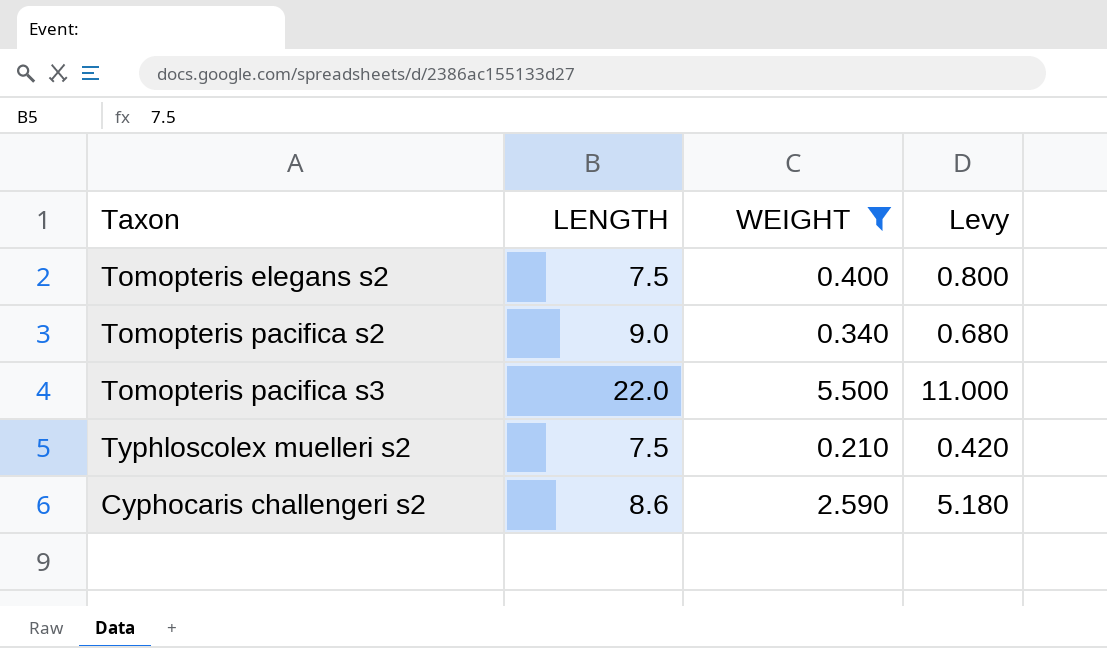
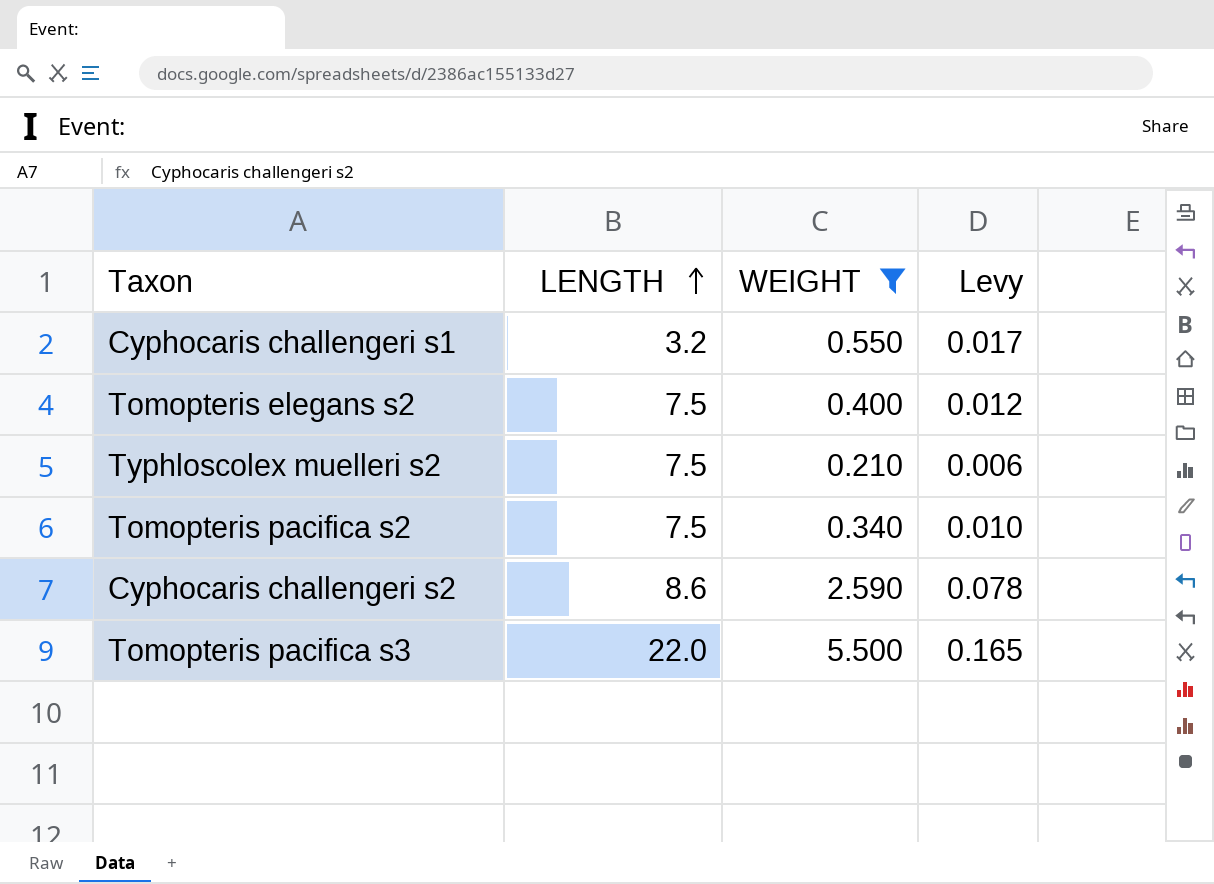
row order: none -> LENGTH ascending
column Levy | formula: [WEIGHT] * 2 -> [WEIGHT] * 0.03
row Cyphocaris challengeri s1: none -> 3.2 | 0.550 | 0.017
Tomopteris pacifica s2 | LENGTH: 9.0 -> 7.5

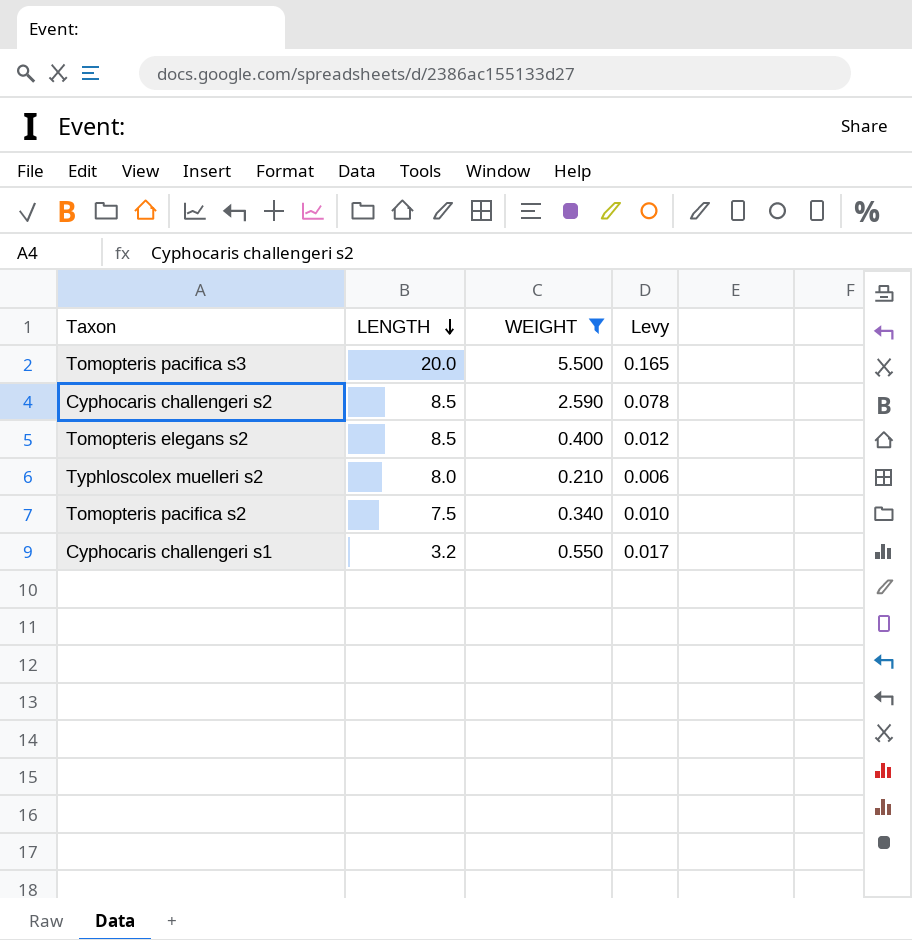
row order: LENGTH ascending -> LENGTH descending
Tomopteris pacifica s3 | LENGTH: 22.0 -> 20.0
Cyphocaris challengeri s2 | LENGTH: 8.6 -> 8.5
Tomopteris elegans s2 | LENGTH: 7.5 -> 8.5
Typhloscolex muelleri s2 | LENGTH: 7.5 -> 8.0

